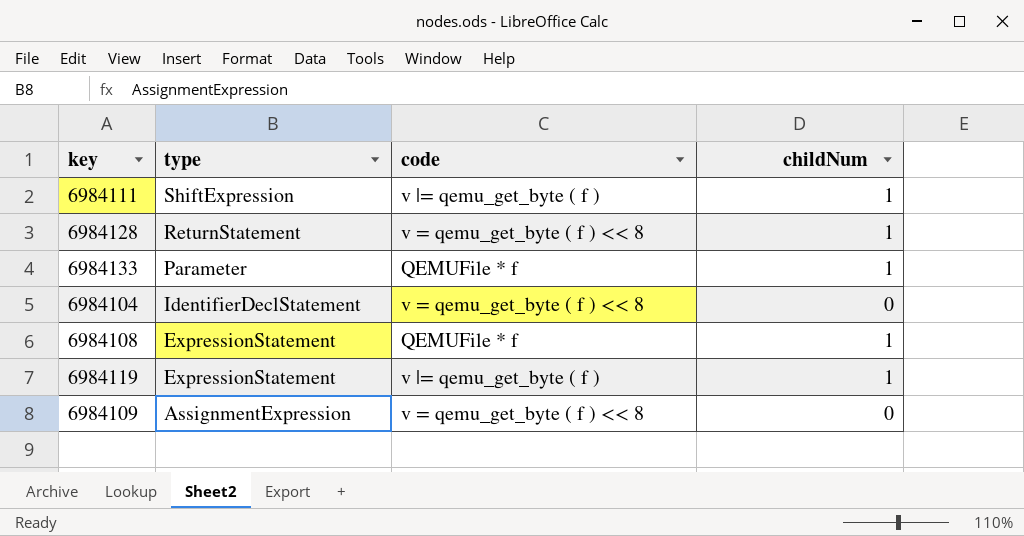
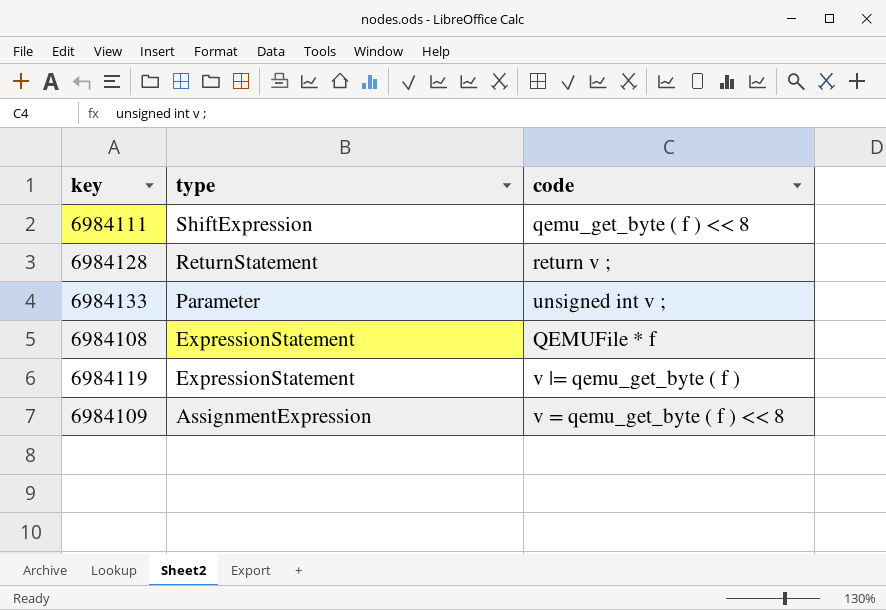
column childNum | position: 4 -> none
row 6984104: IdentifierDeclStatement | v = qemu_get_byte ( f ) << 8 | 0 -> none
6984111 | code: v |= qemu_get_byte ( f ) -> qemu_get_byte ( f ) << 8
6984128 | code: v = qemu_get_byte ( f ) << 8 -> return v ;
6984133 | code: QEMUFile * f -> unsigned int v ;

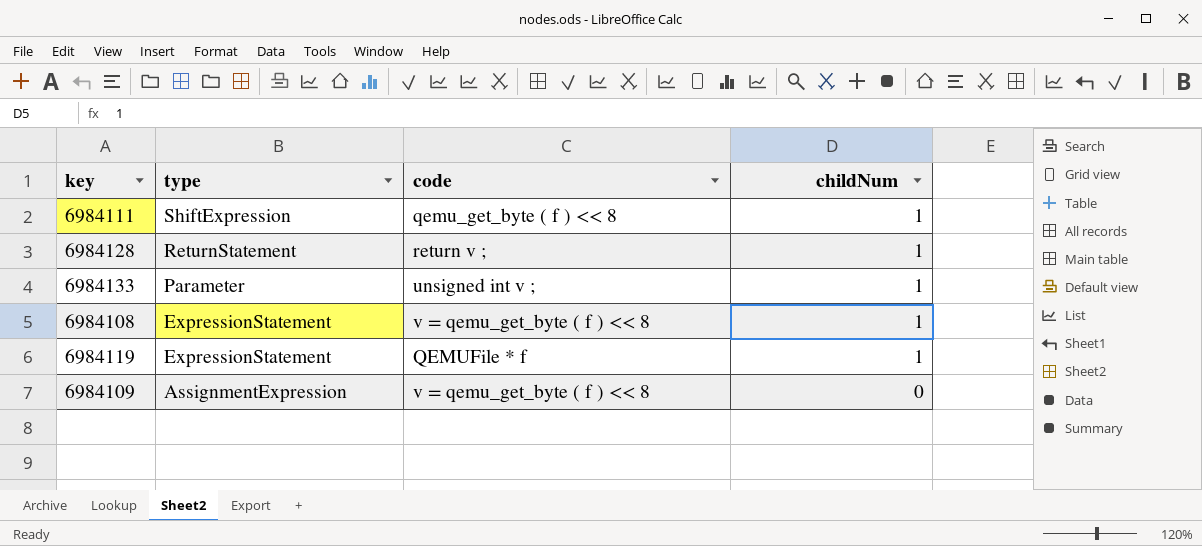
column childNum | position: none -> 4
6984108 | code: QEMUFile * f -> v = qemu_get_byte ( f ) << 8
6984119 | code: v |= qemu_get_byte ( f ) -> QEMUFile * f

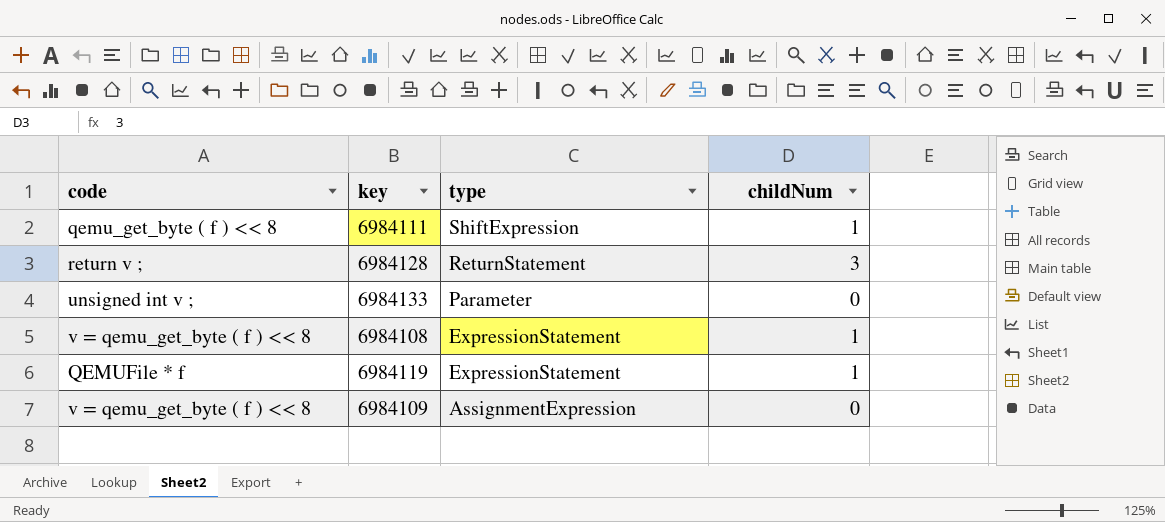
column code | position: 3 -> 1
6984128 | childNum: 1 -> 3
6984133 | childNum: 1 -> 0

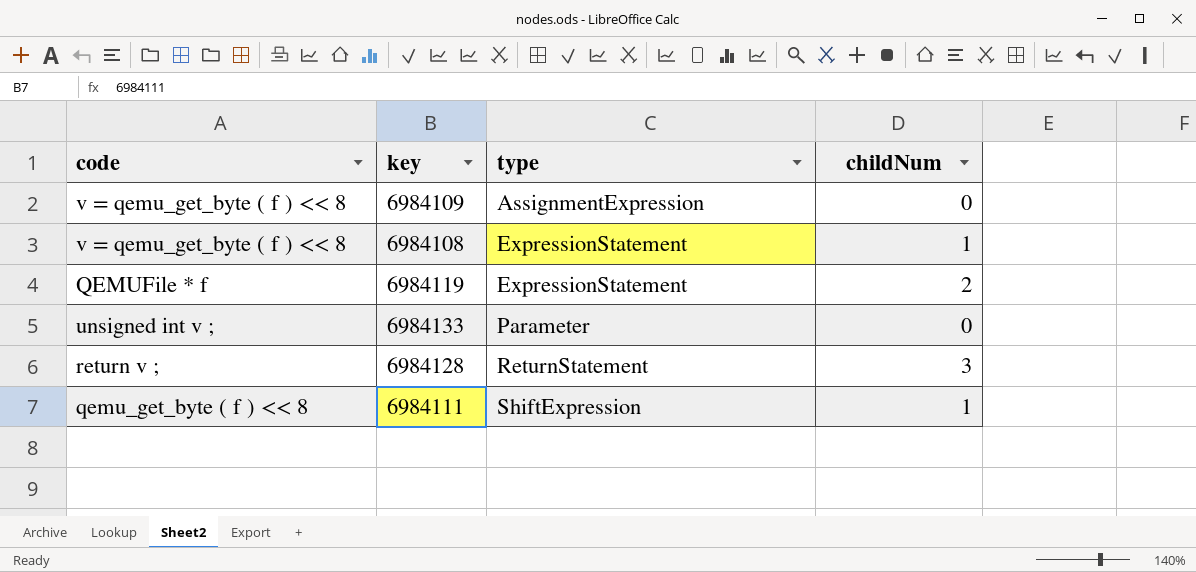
row order: type descending -> type ascending
6984119 | childNum: 1 -> 2

